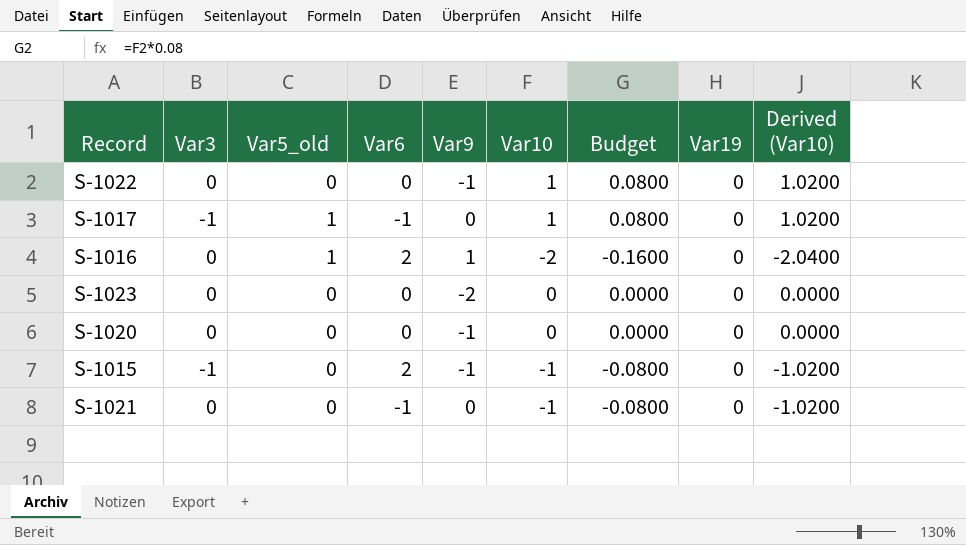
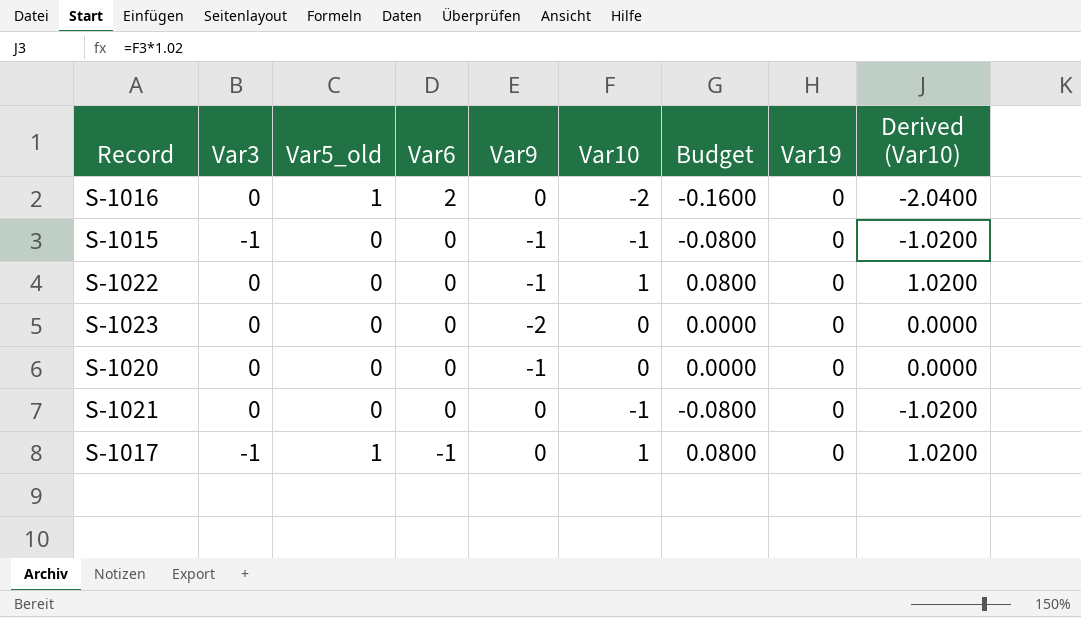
row order: none -> Var6 descending
S-1016 | Var9: 1 -> 0
S-1015 | Var6: 2 -> 0
S-1021 | Var6: -1 -> 0

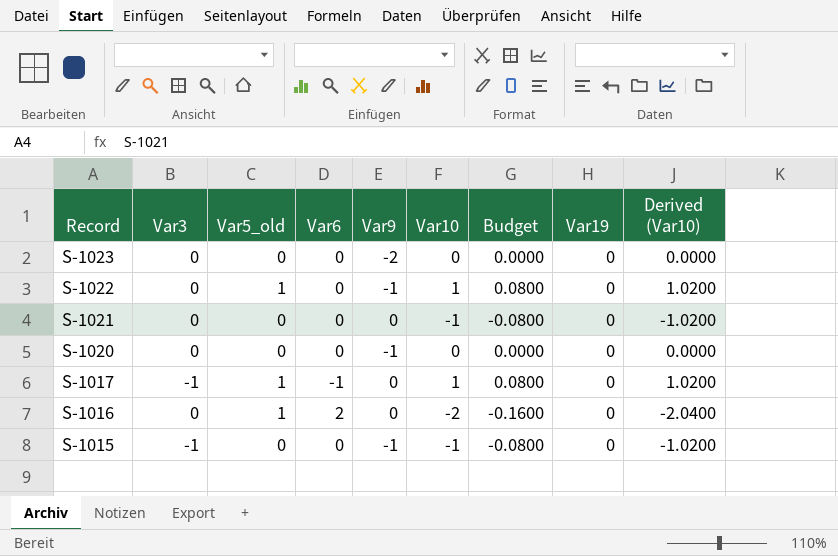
row order: Var6 descending -> Record descending
S-1022 | Var5_old: 0 -> 1

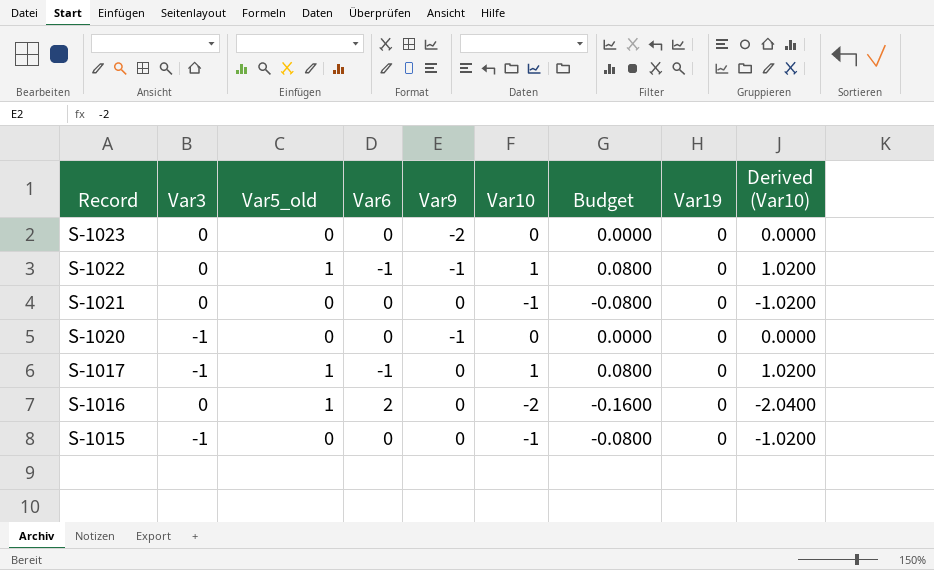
S-1022 | Var6: 0 -> -1
S-1020 | Var3: 0 -> -1
S-1015 | Var9: -1 -> 0

